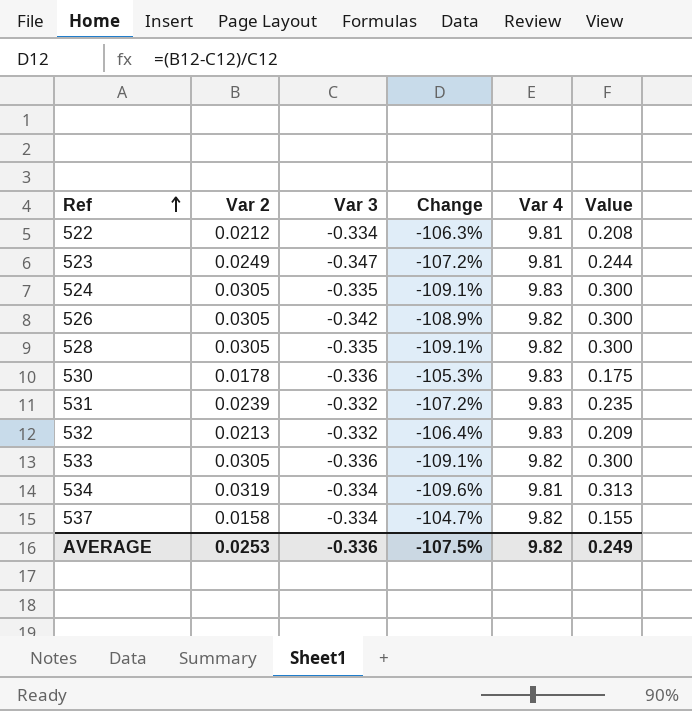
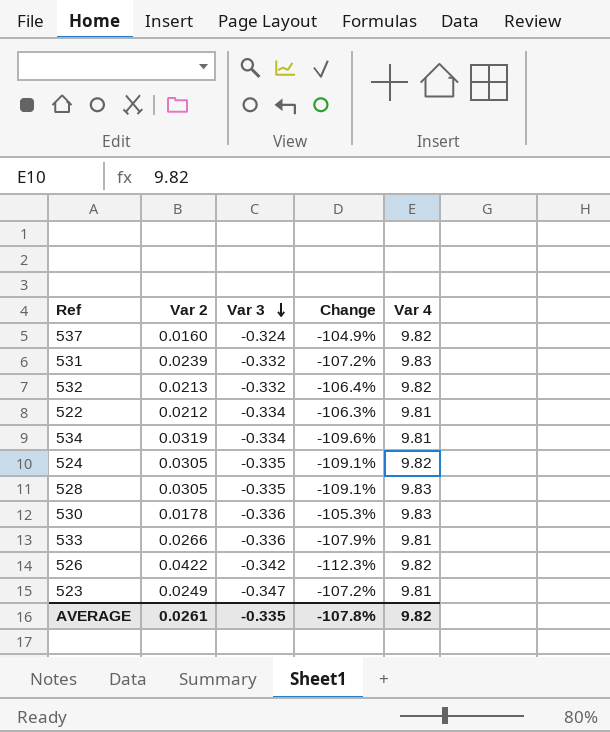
row order: Ref ascending -> Var 3 descending
column Value | formula: [Var 2] * [Var 4] -> none
537 | Var 2: 0.0158 -> 0.0160
537 | Var 3: -0.334 -> -0.324
537 | Change: -104.7% -> -104.9%
532 | Var 4: 9.83 -> 9.82
524 | Var 4: 9.83 -> 9.82
528 | Var 4: 9.82 -> 9.83
533 | Var 2: 0.0305 -> 0.0266
533 | Change: -109.1% -> -107.9%
533 | Var 4: 9.82 -> 9.81
526 | Var 2: 0.0305 -> 0.0422
526 | Change: -108.9% -> -112.3%
AVERAGE | Var 2: 0.0253 -> 0.0261
AVERAGE | Var 3: -0.336 -> -0.335
AVERAGE | Change: -107.5% -> -107.8%

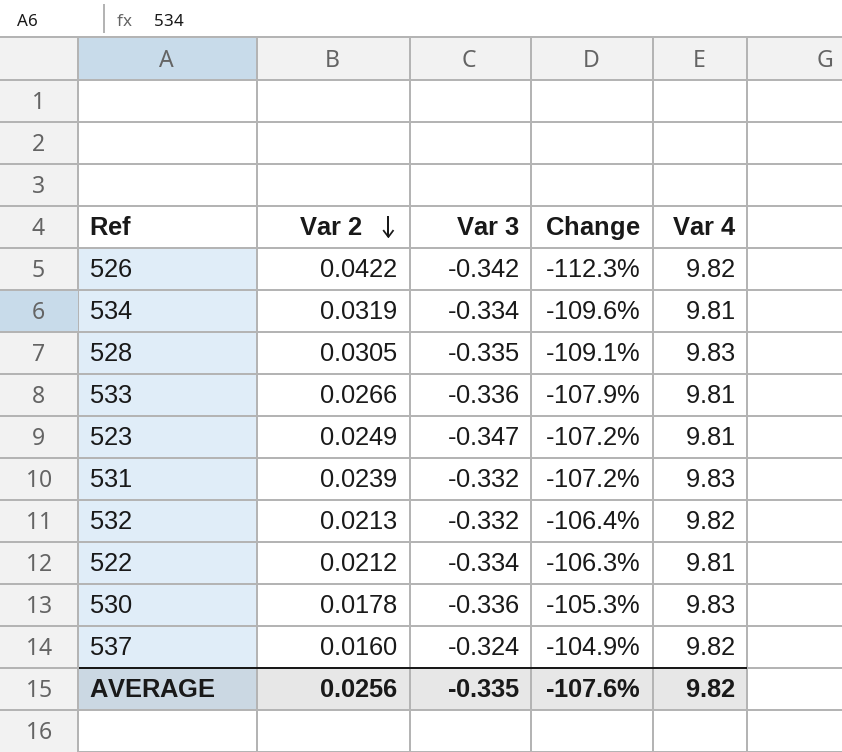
row order: Var 3 descending -> Var 2 descending
row 524: 0.0305 | -0.335 | -109.1% | 9.82 -> none
AVERAGE | Var 2: 0.0261 -> 0.0256
AVERAGE | Change: -107.8% -> -107.6%

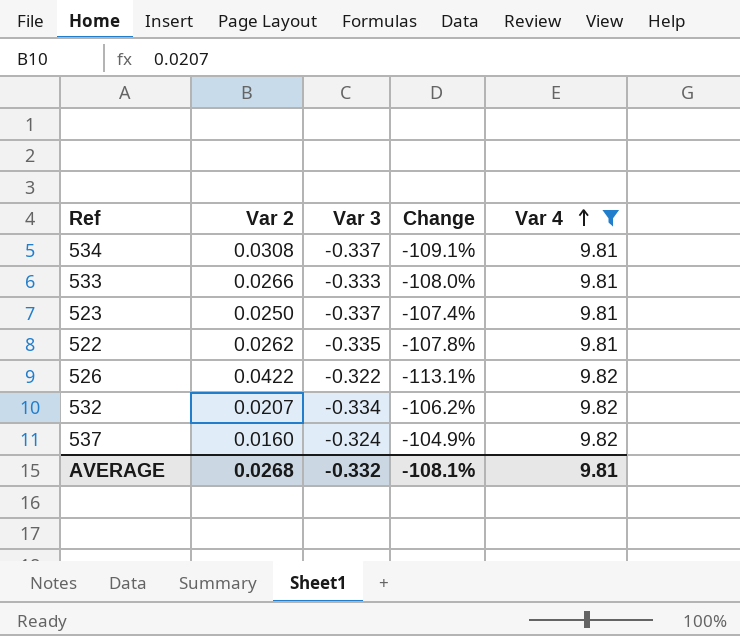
filter: none -> Var 4 != 9.83
row order: Var 2 descending -> Var 4 ascending
534 | Var 2: 0.0319 -> 0.0308
534 | Var 3: -0.334 -> -0.337
534 | Change: -109.6% -> -109.1%
533 | Var 3: -0.336 -> -0.333
533 | Change: -107.9% -> -108.0%
523 | Var 2: 0.0249 -> 0.0250
523 | Var 3: -0.347 -> -0.337
523 | Change: -107.2% -> -107.4%
522 | Var 2: 0.0212 -> 0.0262
522 | Var 3: -0.334 -> -0.335
522 | Change: -106.3% -> -107.8%
526 | Var 3: -0.342 -> -0.322
526 | Change: -112.3% -> -113.1%
532 | Var 2: 0.0213 -> 0.0207
532 | Var 3: -0.332 -> -0.334
532 | Change: -106.4% -> -106.2%
AVERAGE | Var 2: 0.0256 -> 0.0268
AVERAGE | Var 3: -0.335 -> -0.332
AVERAGE | Change: -107.6% -> -108.1%
AVERAGE | Var 4: 9.82 -> 9.81

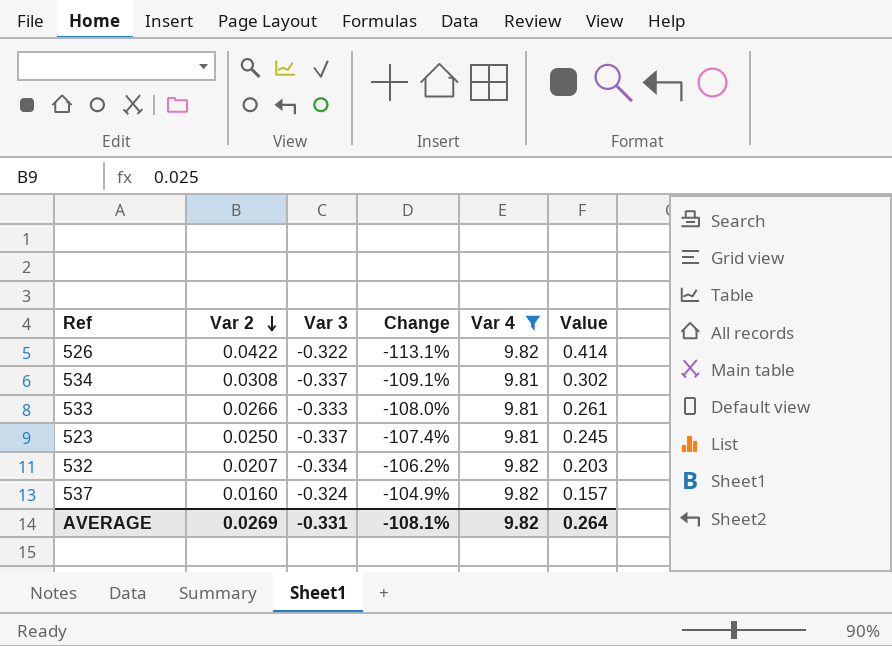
row order: Var 4 ascending -> Var 2 descending
column Value | formula: none -> [Var 2] * [Var 4]
row 522: 0.0262 | -0.335 | -107.8% | 9.81 -> none
AVERAGE | Var 2: 0.0268 -> 0.0269
AVERAGE | Var 3: -0.332 -> -0.331
AVERAGE | Var 4: 9.81 -> 9.82

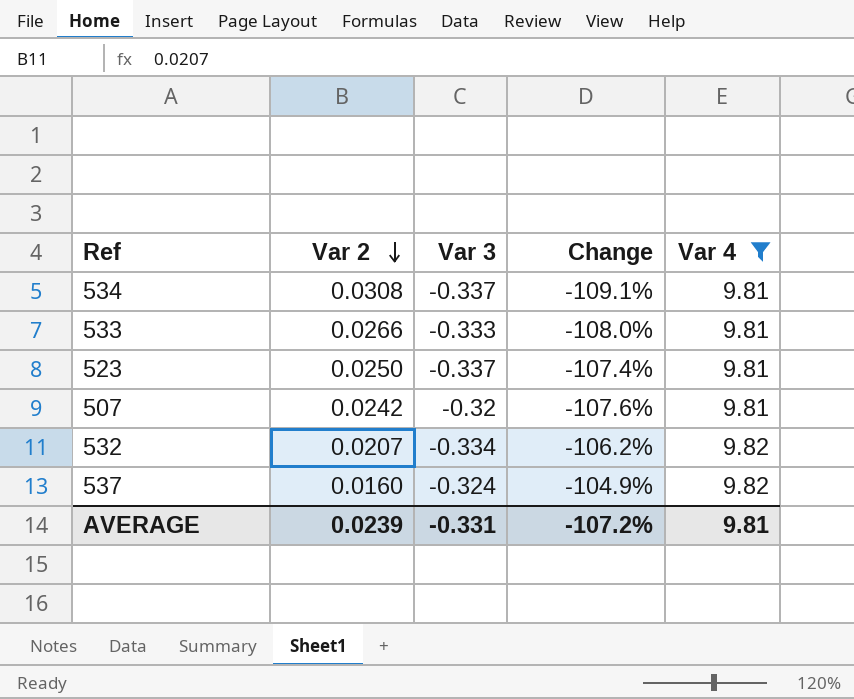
column Value | formula: [Var 2] * [Var 4] -> none
row 526: 0.0422 | -0.322 | -113.1% | 9.82 | 0.414 -> none
row 507: none -> 0.0242 | -0.32 | -107.6% | 9.81
AVERAGE | Var 2: 0.0269 -> 0.0239
AVERAGE | Change: -108.1% -> -107.2%
AVERAGE | Var 4: 9.82 -> 9.81

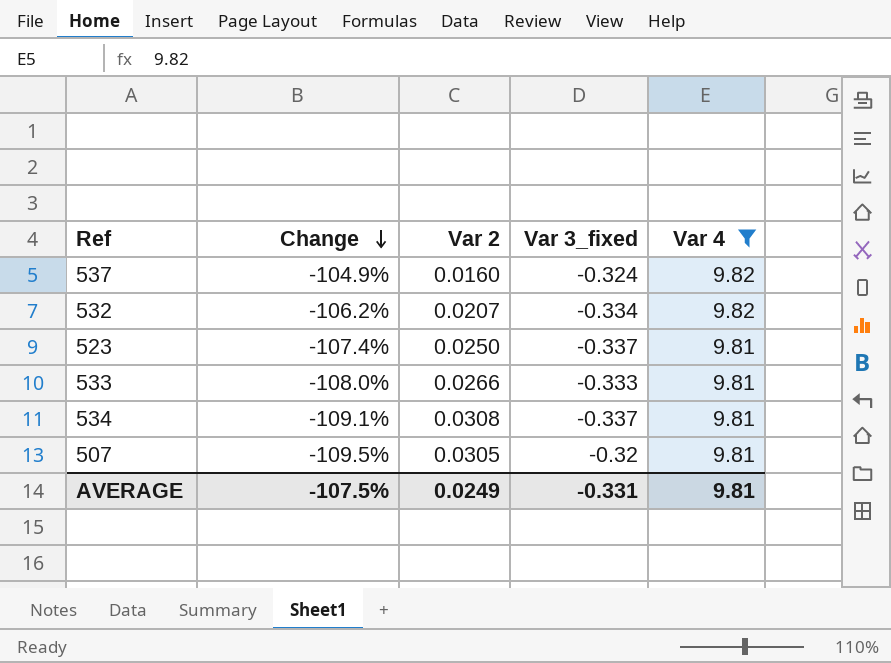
row order: Var 2 descending -> Change descending
column Change | position: 4 -> 2
column name: Var 3 -> Var 3_fixed
507 | Change: -107.6% -> -109.5%
507 | Var 2: 0.0242 -> 0.0305
AVERAGE | Change: -107.2% -> -107.5%
AVERAGE | Var 2: 0.0239 -> 0.0249

